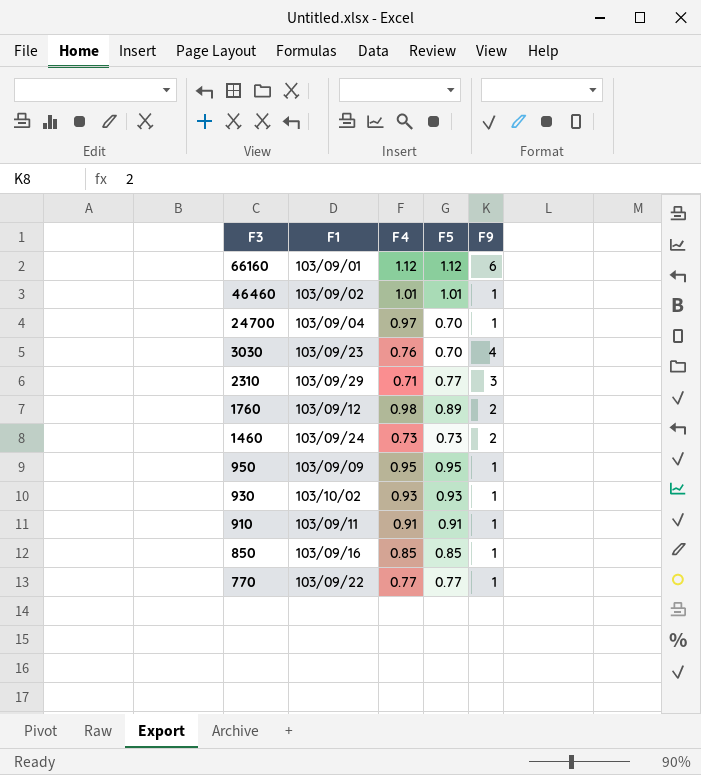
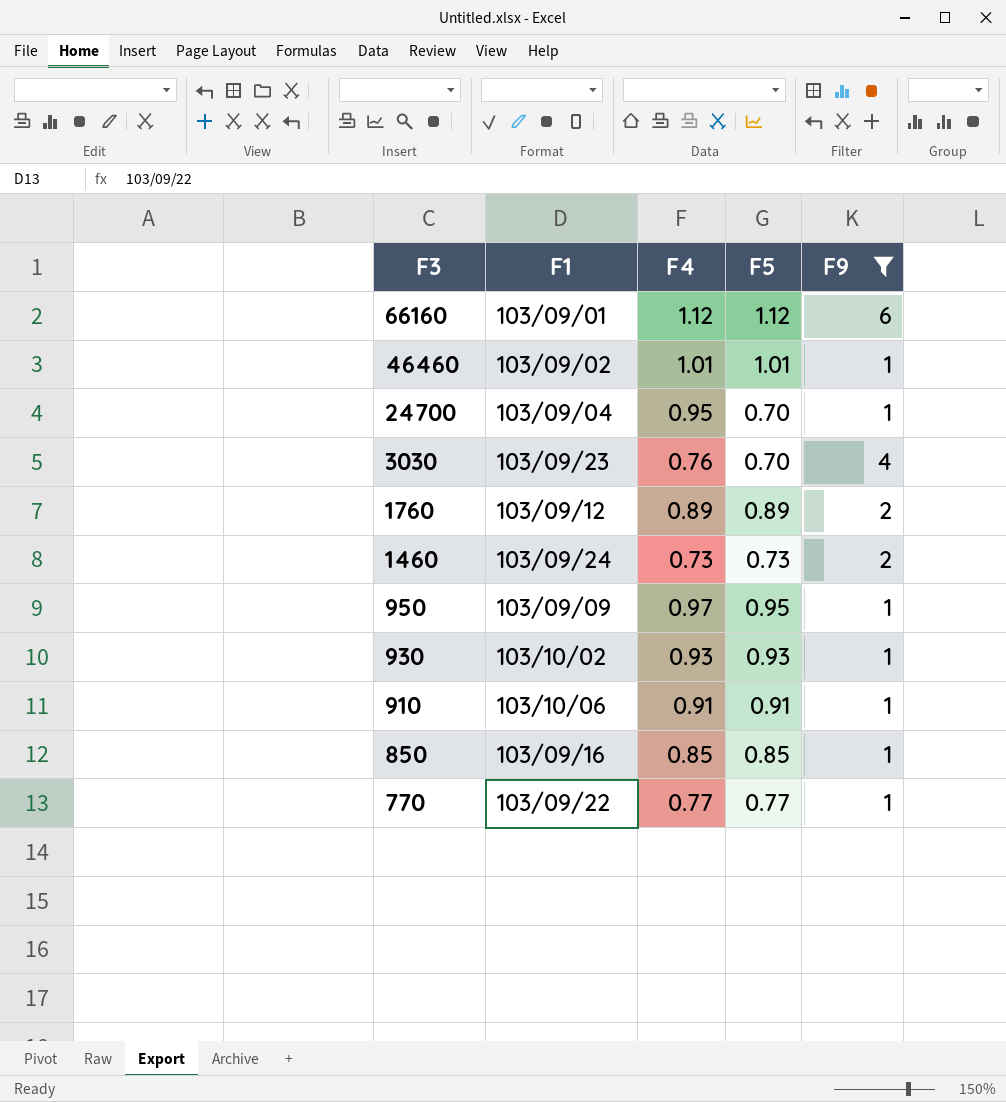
filter: none -> F9 != 3
24700 | F4: 0.97 -> 0.95
1760 | F4: 0.98 -> 0.89
950 | F4: 0.95 -> 0.97
910 | F1: 103/09/11 -> 103/10/06

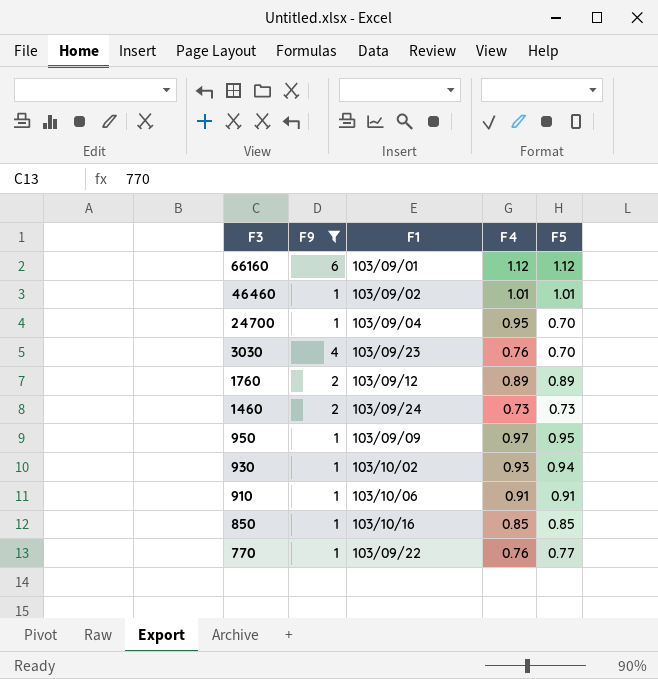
column F9 | position: 5 -> 2
930 | F5: 0.93 -> 0.94
850 | F1: 103/09/16 -> 103/10/16
770 | F4: 0.77 -> 0.76

